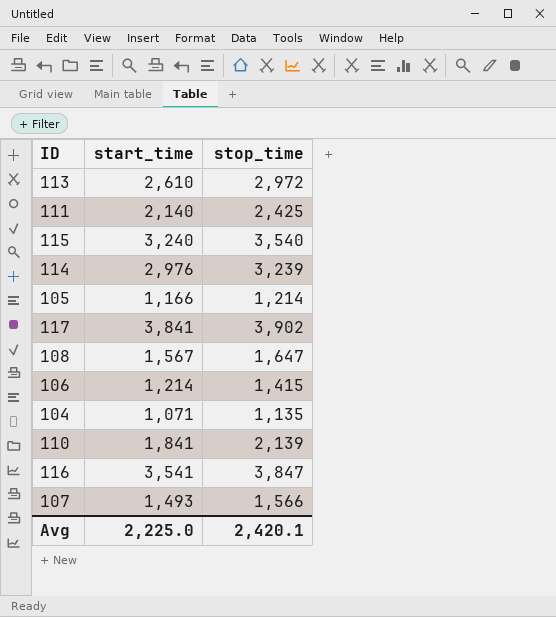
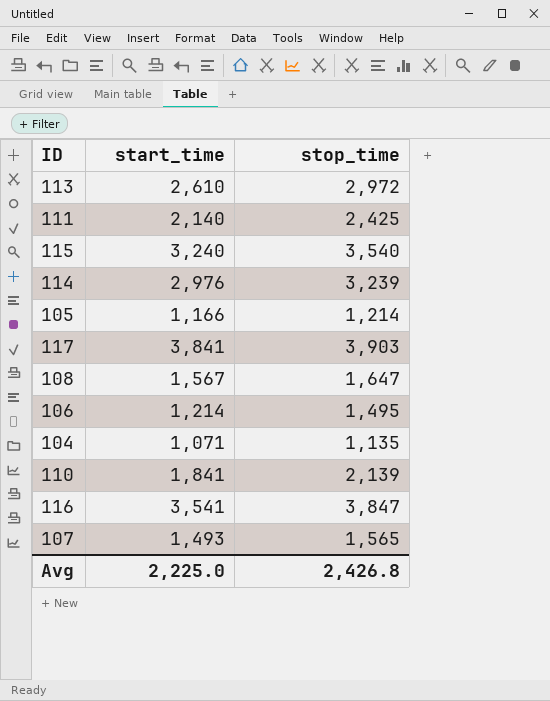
117 | stop_time: 3,902 -> 3,903
106 | stop_time: 1,415 -> 1,495
107 | stop_time: 1,566 -> 1,565
Avg | stop_time: 2,420.1 -> 2,426.8

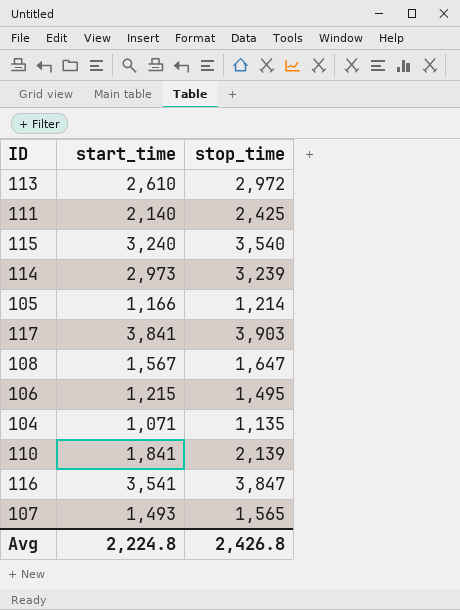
114 | start_time: 2,976 -> 2,973
106 | start_time: 1,214 -> 1,215
Avg | start_time: 2,225.0 -> 2,224.8

